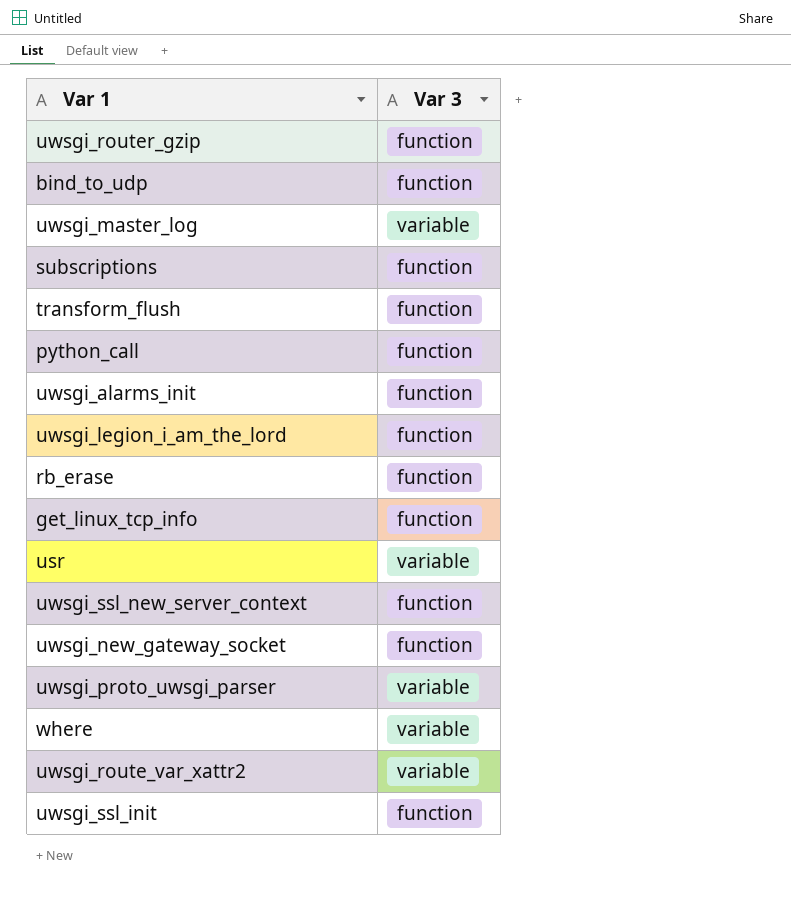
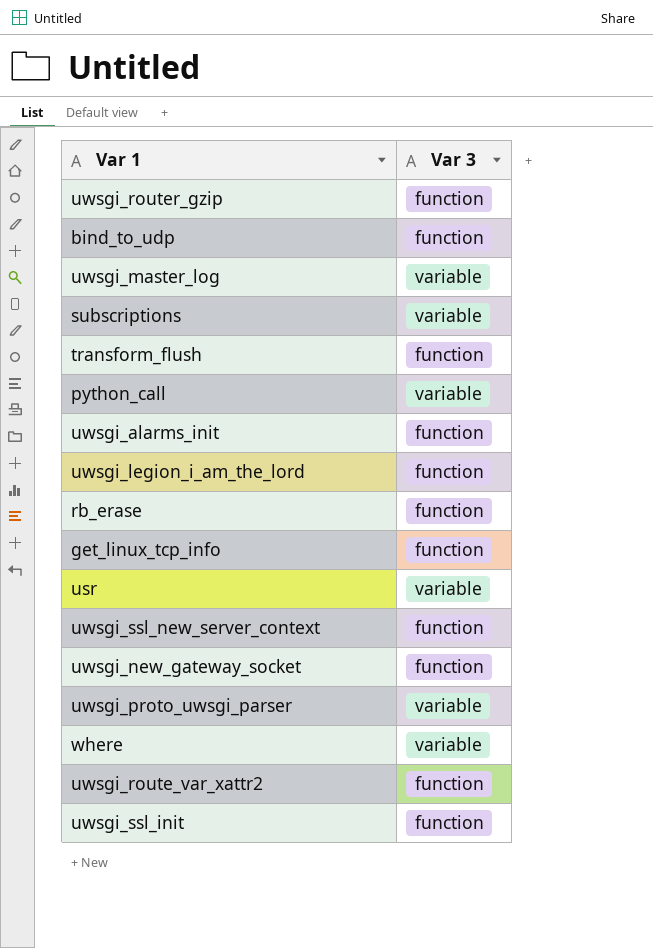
subscriptions | Var 3: function -> variable
python_call | Var 3: function -> variable
uwsgi_route_var_xattr2 | Var 3: variable -> function

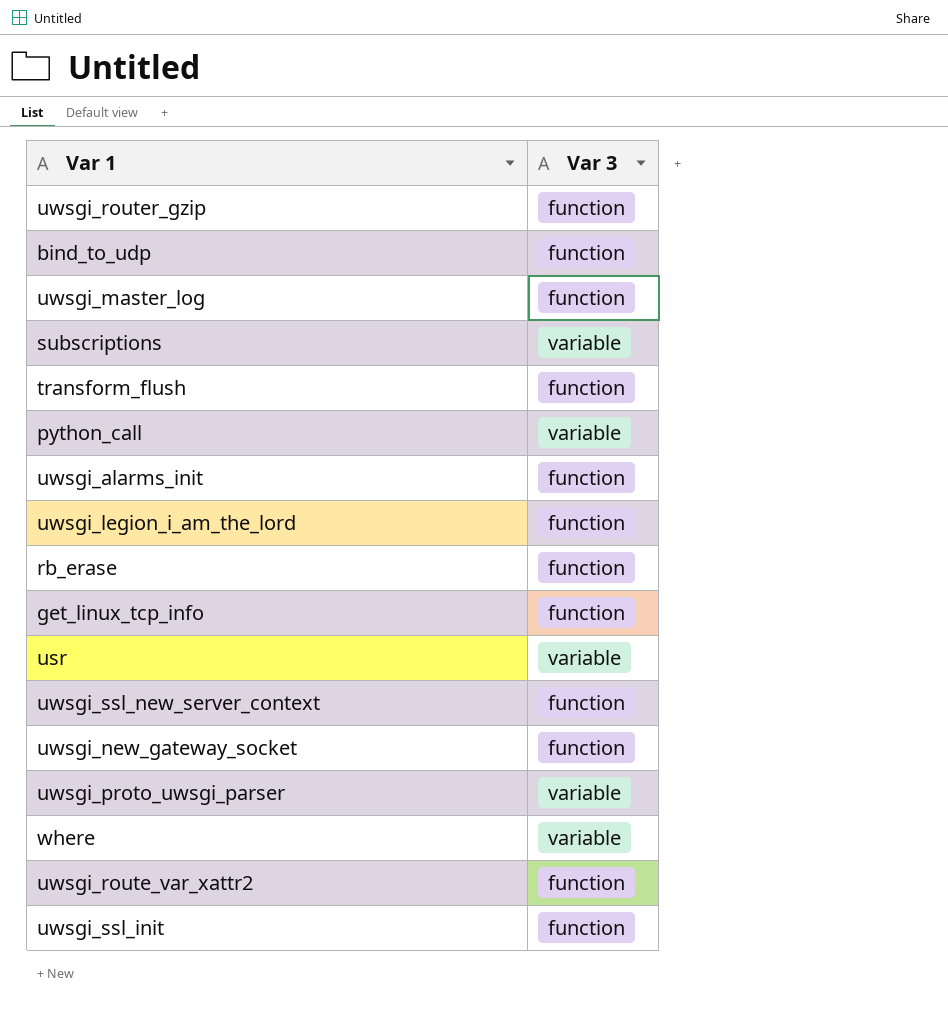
uwsgi_master_log | Var 3: variable -> function

